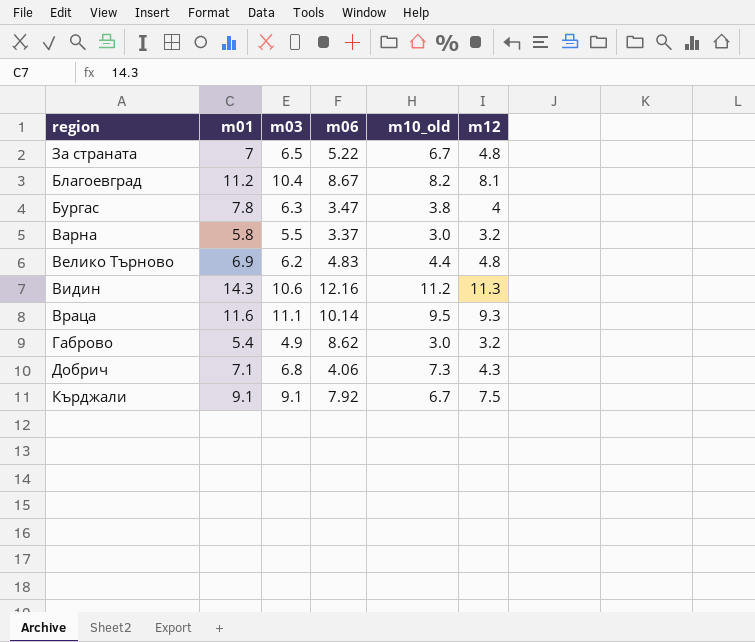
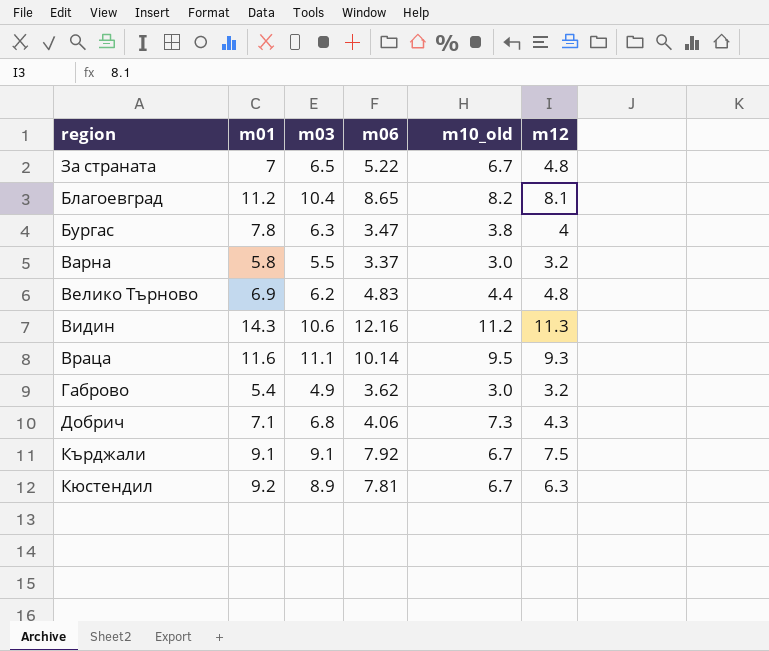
Благоевград | m06: 8.67 -> 8.65
Габрово | m06: 8.62 -> 3.62
row Кюстендил: none -> 9.2 | 8.9 | 7.81 | 6.7 | 6.3

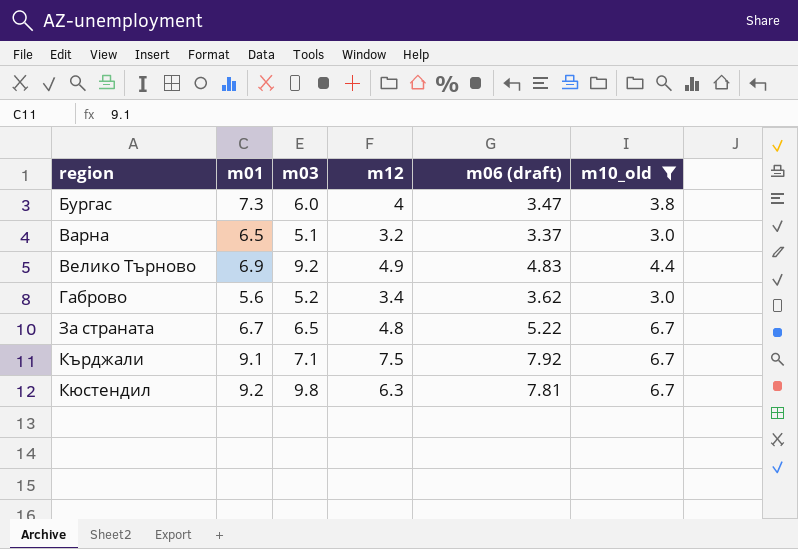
filter: none -> m10_old <= 6.7
row order: none -> region ascending
column m12 | position: 6 -> 4
column name: m06 -> m06 (draft)
Бургас | m01: 7.8 -> 7.3
Бургас | m03: 6.3 -> 6.0
Варна | m01: 5.8 -> 6.5
Варна | m03: 5.5 -> 5.1
Велико Търново | m03: 6.2 -> 9.2
Велико Търново | m12: 4.8 -> 4.9
Габрово | m01: 5.4 -> 5.6
Габрово | m03: 4.9 -> 5.2
Габрово | m12: 3.2 -> 3.4
За страната | m01: 7 -> 6.7
Кърджали | m03: 9.1 -> 7.1
Кюстендил | m03: 8.9 -> 9.8

